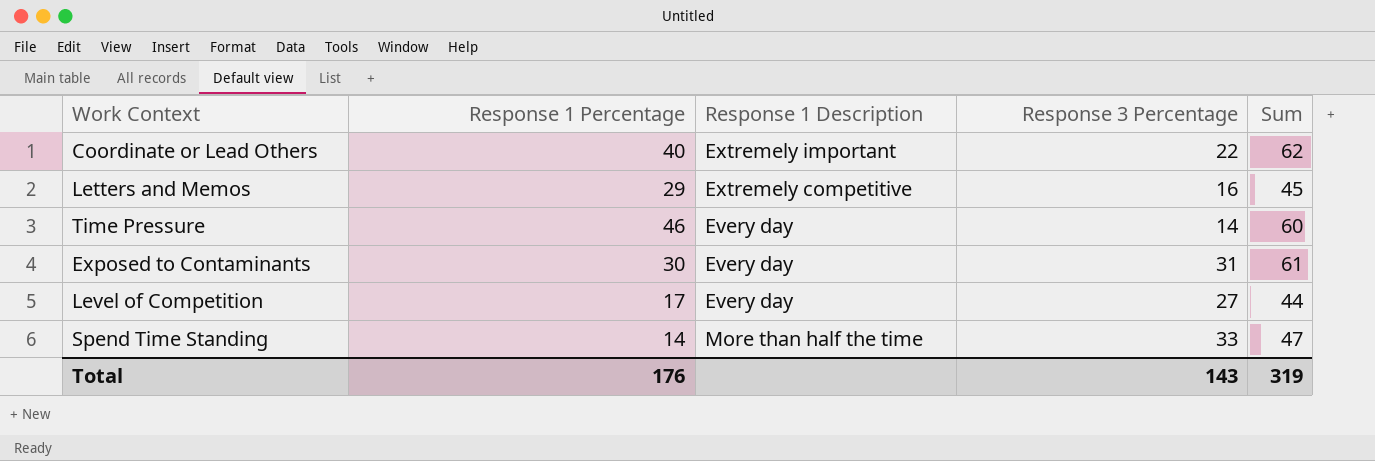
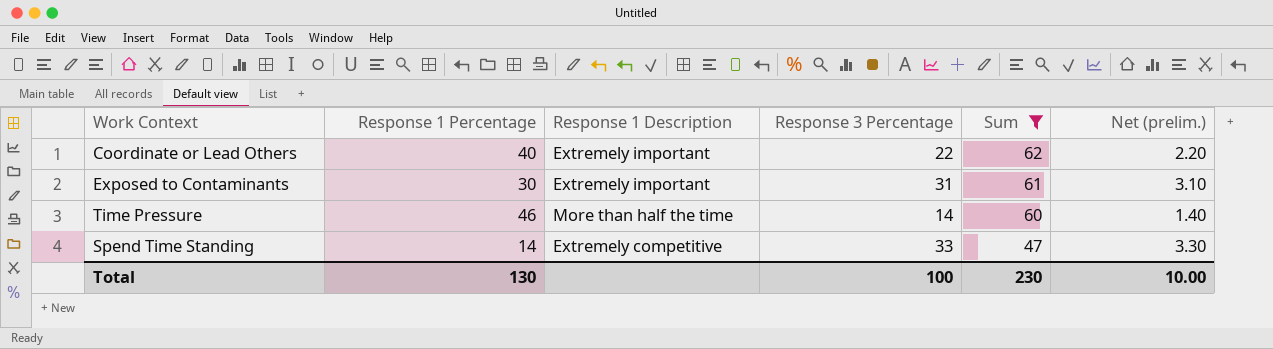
filter: none -> Sum >= 47
row order: none -> Sum descending
column Net (prelim.) | formula: none -> [Response 3 Percentage] * 0.1
Exposed to Contaminants | Response 1 Description: Every day -> Extremely important
Time Pressure | Response 1 Description: Every day -> More than half the time
Spend Time Standing | Response 1 Description: More than half the time -> Extremely competitive
Total | Response 1 Percentage: 176 -> 130
Total | Response 3 Percentage: 143 -> 100
Total | Sum: 319 -> 230

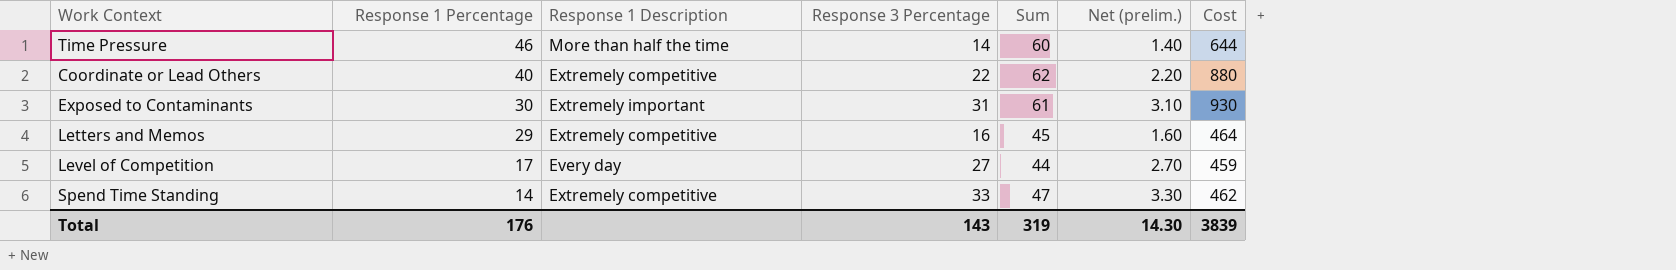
filter: Sum >= 47 -> none
row order: Sum descending -> Response 1 Percentage descending
column Cost | formula: none -> [Response 1 Percentage] * [Response 3 Percentage]
Coordinate or Lead Others | Response 1 Description: Extremely important -> Extremely competitive
Total | Response 1 Percentage: 130 -> 176
Total | Response 3 Percentage: 100 -> 143
Total | Sum: 230 -> 319
Total | Net (prelim.): 10.00 -> 14.30

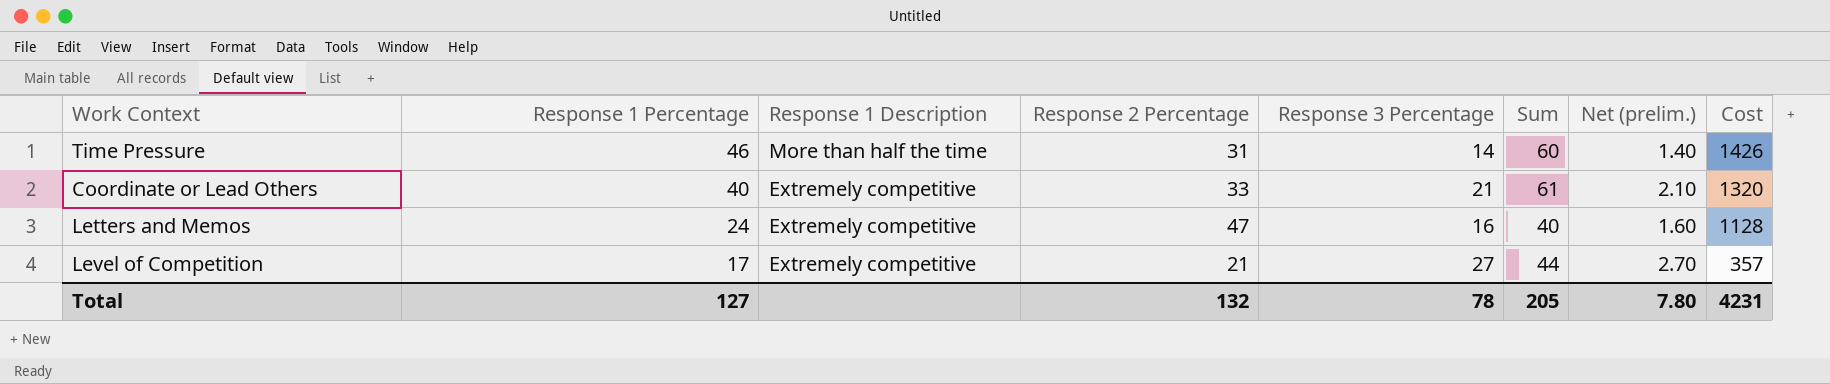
column Response 2 Percentage | position: none -> 4
column Cost | formula: [Response 1 Percentage] * [Response 3 Percentage] -> [Response 1 Percentage] * [Response 2 Percentage]
row Exposed to Contaminants: 30 | Extremely important | 31 | 61 | 3.10 | 930 -> none
row Spend Time Standing: 14 | Extremely competitive | 33 | 47 | 3.30 | 462 -> none
Coordinate or Lead Others | Response 3 Percentage: 22 -> 21
Coordinate or Lead Others | Sum: 62 -> 61
Coordinate or Lead Others | Net (prelim.): 2.20 -> 2.10
Letters and Memos | Response 1 Percentage: 29 -> 24
Letters and Memos | Sum: 45 -> 40
Level of Competition | Response 1 Description: Every day -> Extremely competitive
Total | Response 1 Percentage: 176 -> 127
Total | Response 3 Percentage: 143 -> 78
Total | Sum: 319 -> 205
Total | Net (prelim.): 14.30 -> 7.80
Total | Cost: 3839 -> 4231

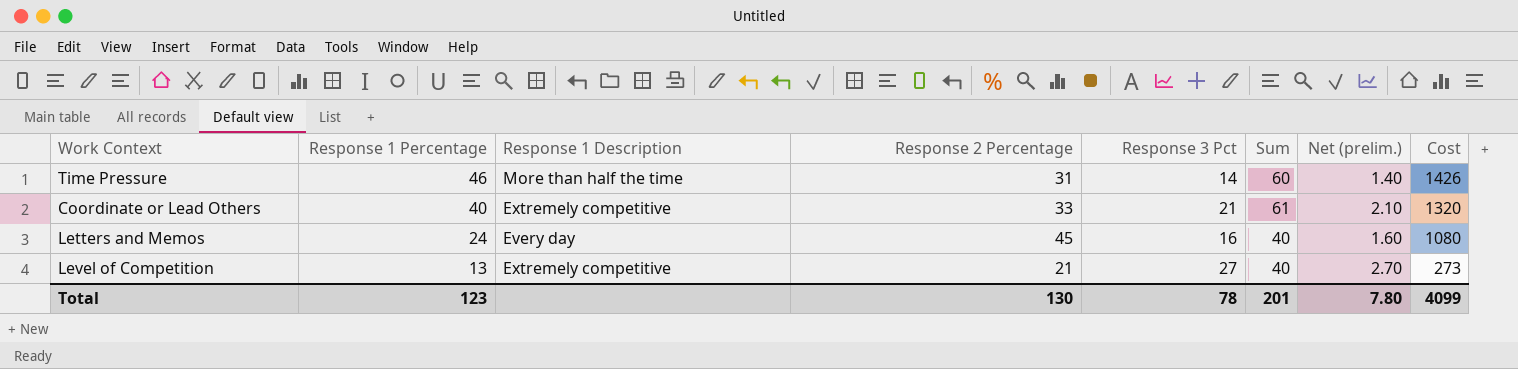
column name: Response 3 Percentage -> Response 3 Pct
Letters and Memos | Response 1 Description: Extremely competitive -> Every day
Letters and Memos | Response 2 Percentage: 47 -> 45
Letters and Memos | Cost: 1128 -> 1080
Level of Competition | Response 1 Percentage: 17 -> 13
Level of Competition | Sum: 44 -> 40
Level of Competition | Cost: 357 -> 273
Total | Response 1 Percentage: 127 -> 123
Total | Response 2 Percentage: 132 -> 130
Total | Sum: 205 -> 201
Total | Cost: 4231 -> 4099

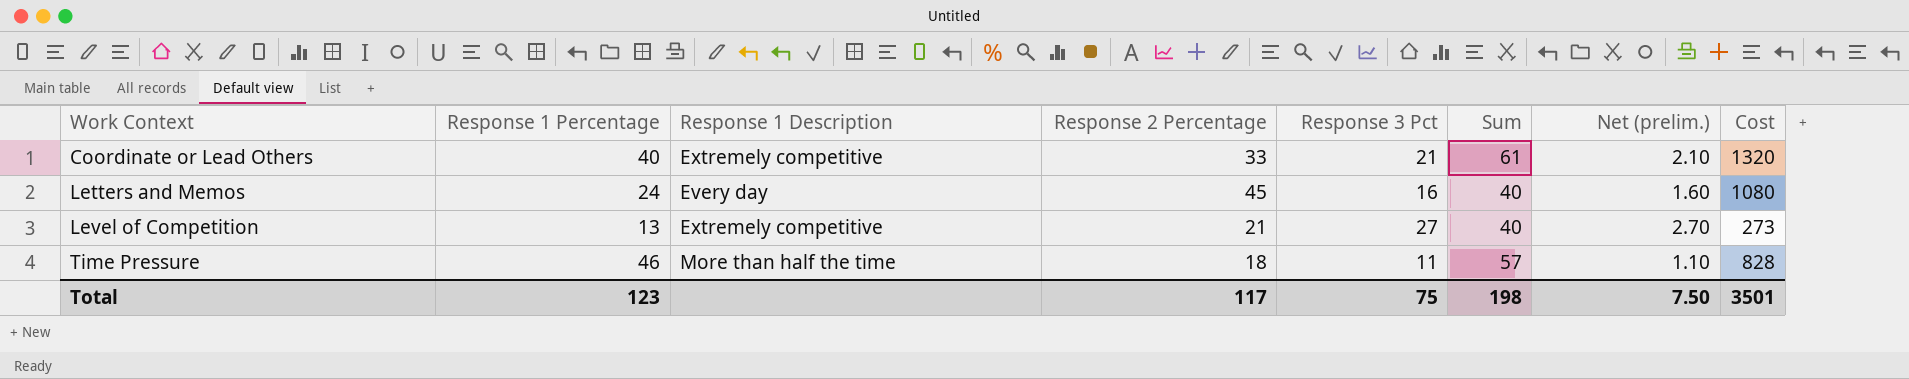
row order: Response 1 Percentage descending -> Work Context ascending
Time Pressure | Response 2 Percentage: 31 -> 18
Time Pressure | Response 3 Pct: 14 -> 11
Time Pressure | Sum: 60 -> 57
Time Pressure | Net (prelim.): 1.40 -> 1.10
Time Pressure | Cost: 1426 -> 828
Total | Response 2 Percentage: 130 -> 117
Total | Response 3 Pct: 78 -> 75
Total | Sum: 201 -> 198
Total | Net (prelim.): 7.80 -> 7.50
Total | Cost: 4099 -> 3501

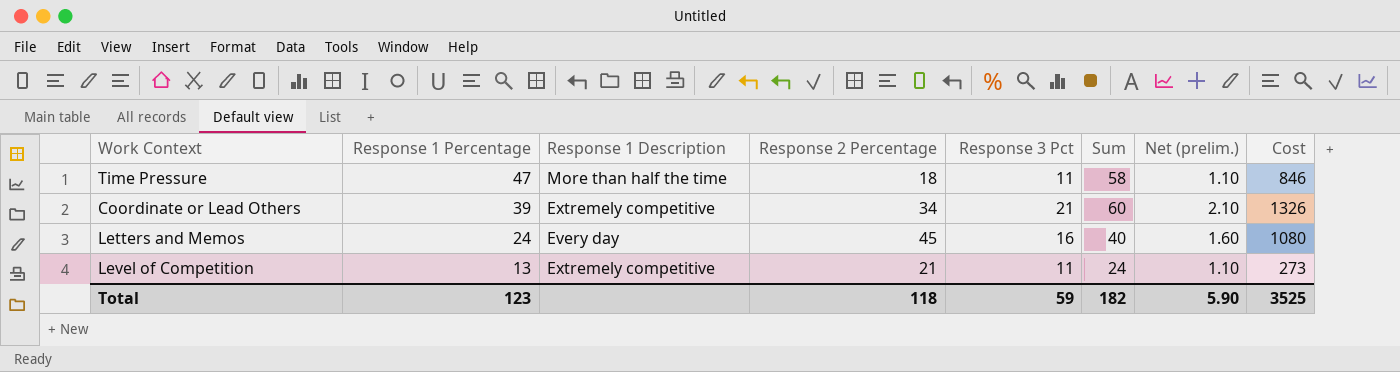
row order: Work Context ascending -> Response 1 Percentage descending
Time Pressure | Response 1 Percentage: 46 -> 47
Time Pressure | Sum: 57 -> 58
Time Pressure | Cost: 828 -> 846
Coordinate or Lead Others | Response 1 Percentage: 40 -> 39
Coordinate or Lead Others | Response 2 Percentage: 33 -> 34
Coordinate or Lead Others | Sum: 61 -> 60
Coordinate or Lead Others | Cost: 1320 -> 1326
Level of Competition | Response 3 Pct: 27 -> 11
Level of Competition | Sum: 40 -> 24
Level of Competition | Net (prelim.): 2.70 -> 1.10
Total | Response 2 Percentage: 117 -> 118
Total | Response 3 Pct: 75 -> 59
Total | Sum: 198 -> 182
Total | Net (prelim.): 7.50 -> 5.90
Total | Cost: 3501 -> 3525

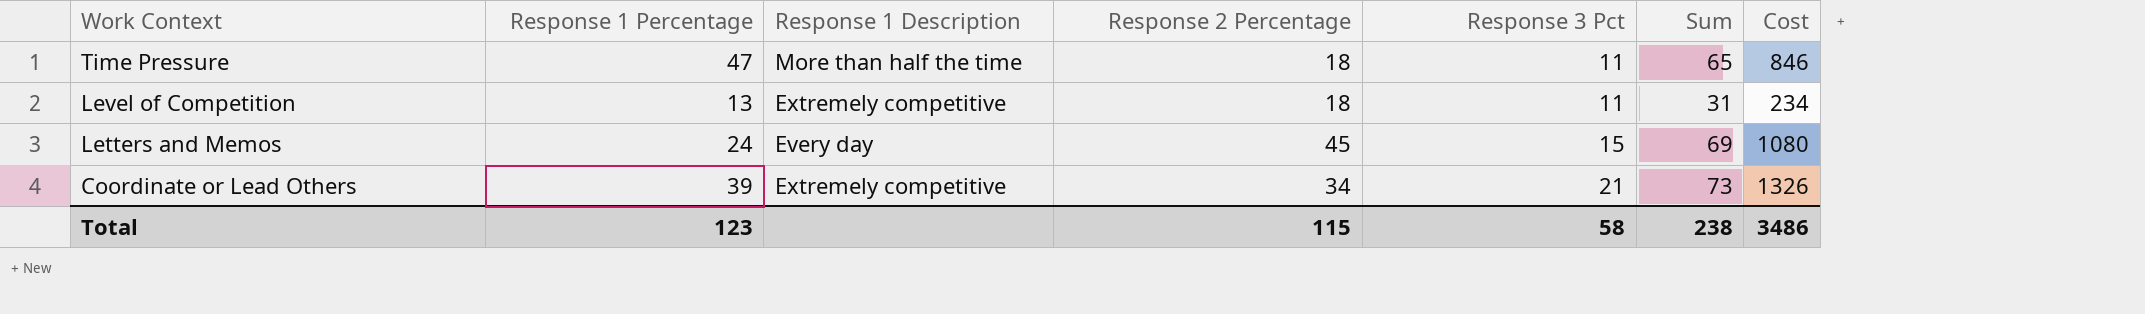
row order: Response 1 Percentage descending -> Work Context descending
column Net (prelim.) | formula: [Response 3 Pct] * 0.1 -> none
column Sum | formula: [Response 1 Percentage] + [Response 3 Pct] -> [Response 1 Percentage] + [Response 2 Percentage]
Level of Competition | Response 2 Percentage: 21 -> 18
Level of Competition | Cost: 273 -> 234
Letters and Memos | Response 3 Pct: 16 -> 15
Total | Response 2 Percentage: 118 -> 115
Total | Response 3 Pct: 59 -> 58
Total | Sum: 182 -> 238
Total | Cost: 3525 -> 3486

